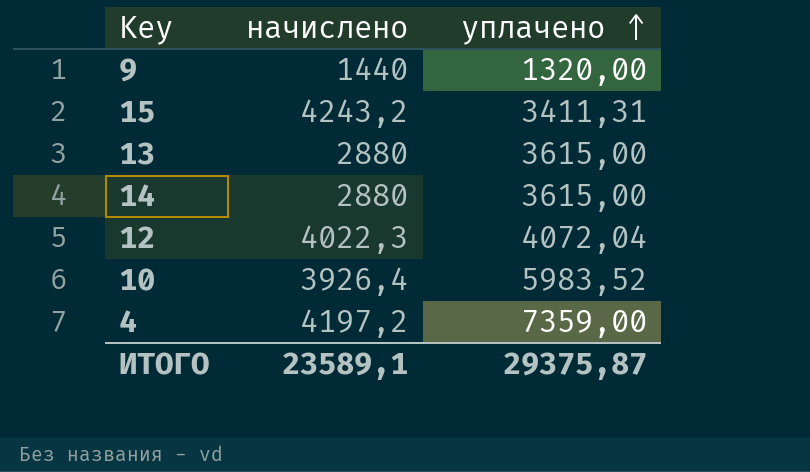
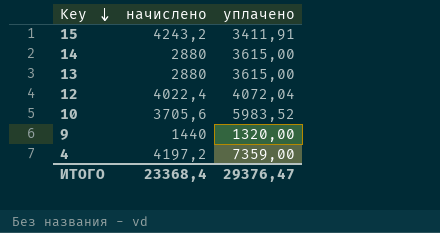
row order: уплачено ascending -> Key descending
15 | уплачено: 3411,31 -> 3411,91
12 | начислено: 4022,3 -> 4022,4
10 | начислено: 3926,4 -> 3705,6
ИТОГО | начислено: 23589,1 -> 23368,4
ИТОГО | уплачено: 29375,87 -> 29376,47

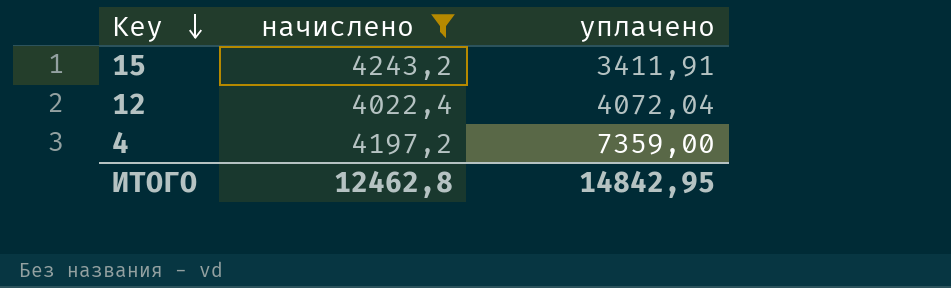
filter: none -> начислено >= 4022,4
ИТОГО | начислено: 23368,4 -> 12462,8
ИТОГО | уплачено: 29376,47 -> 14842,95

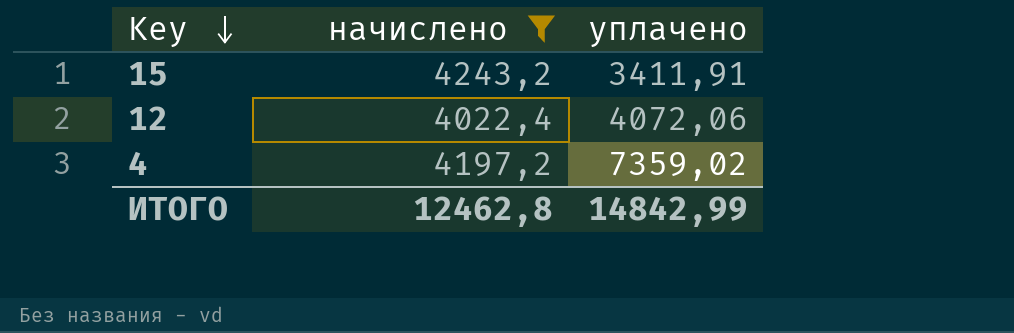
12 | уплачено: 4072,04 -> 4072,06
4 | уплачено: 7359,00 -> 7359,02
ИТОГО | уплачено: 14842,95 -> 14842,99

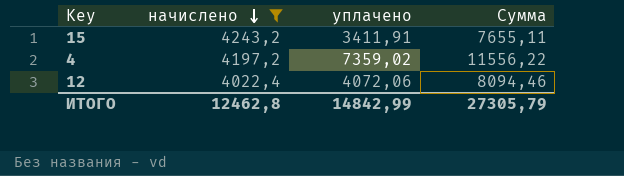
row order: Key descending -> начислено descending
column Сумма | formula: none -> [начислено] + [уплачено]

